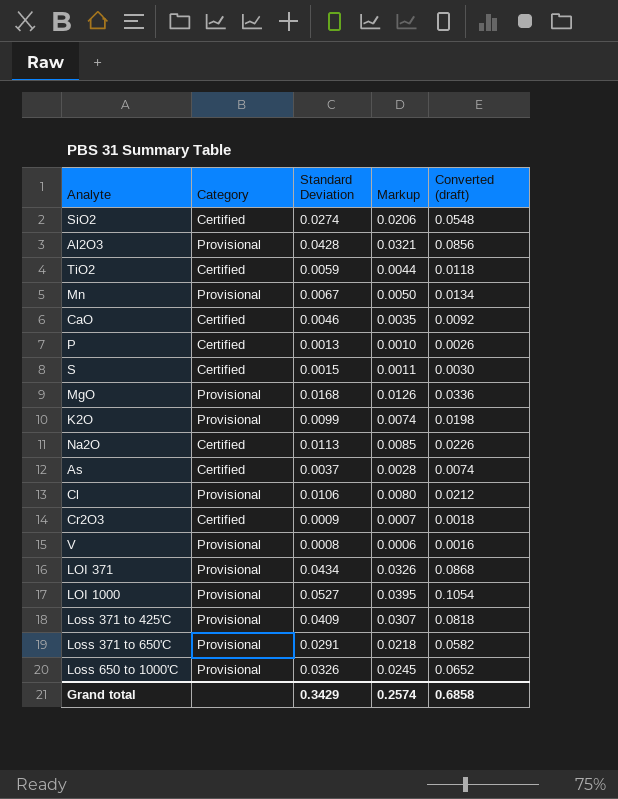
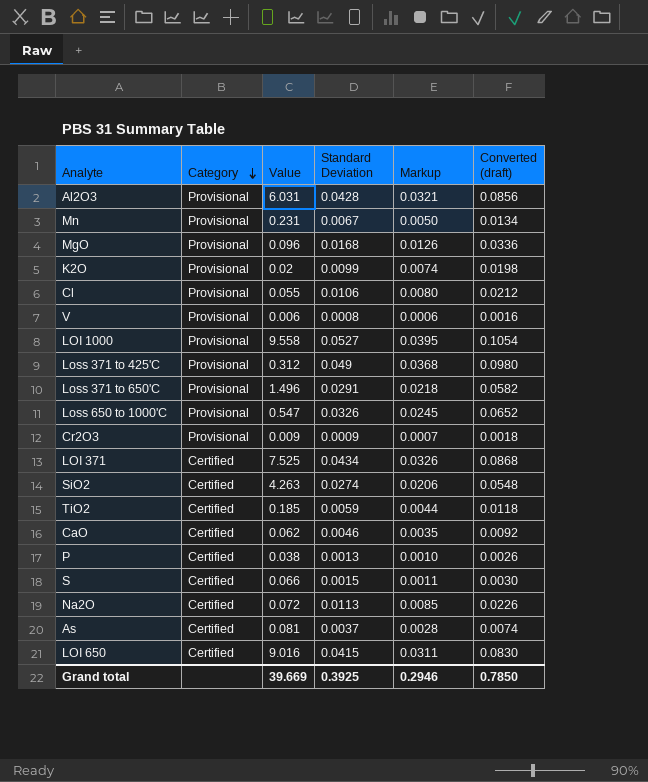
row order: none -> Category descending
column Value | position: none -> 3
Loss 371 to 425'C | Standard Deviation: 0.0409 -> 0.049
Loss 371 to 425'C | Markup: 0.0307 -> 0.0368
Loss 371 to 425'C | Converted (draft): 0.0818 -> 0.0980
Cr2O3 | Category: Certified -> Provisional
LOI 371 | Category: Provisional -> Certified
row LOI 650: none -> Certified | 9.016 | 0.0415 | 0.0311 | 0.0830
Grand total | Standard Deviation: 0.3429 -> 0.3925
Grand total | Markup: 0.2574 -> 0.2946
Grand total | Converted (draft): 0.6858 -> 0.7850

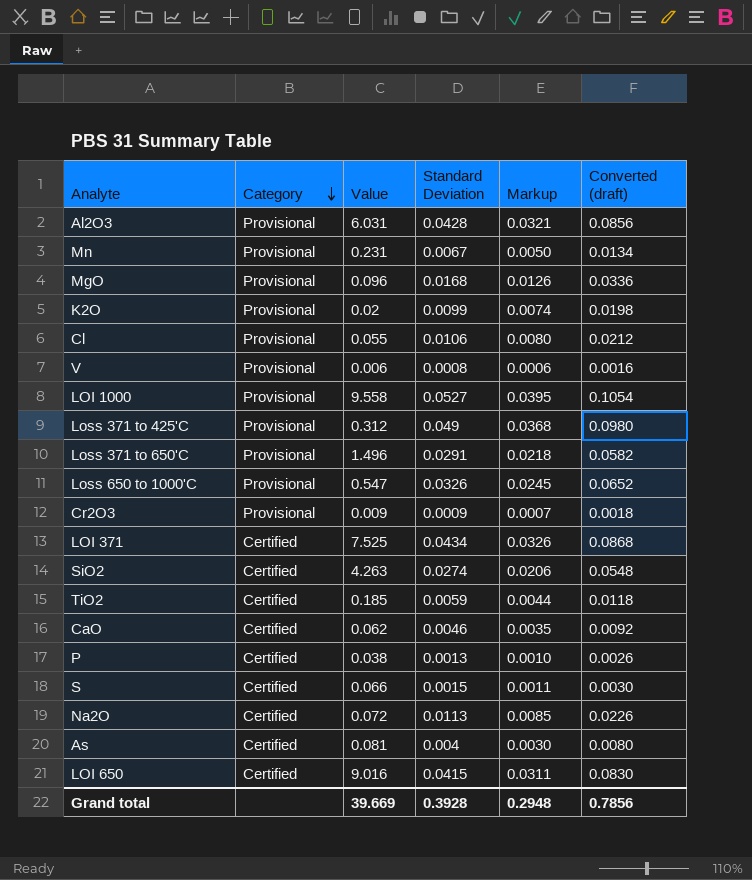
As | Standard Deviation: 0.0037 -> 0.004
As | Markup: 0.0028 -> 0.0030
As | Converted (draft): 0.0074 -> 0.0080
Grand total | Standard Deviation: 0.3925 -> 0.3928
Grand total | Markup: 0.2946 -> 0.2948
Grand total | Converted (draft): 0.7850 -> 0.7856

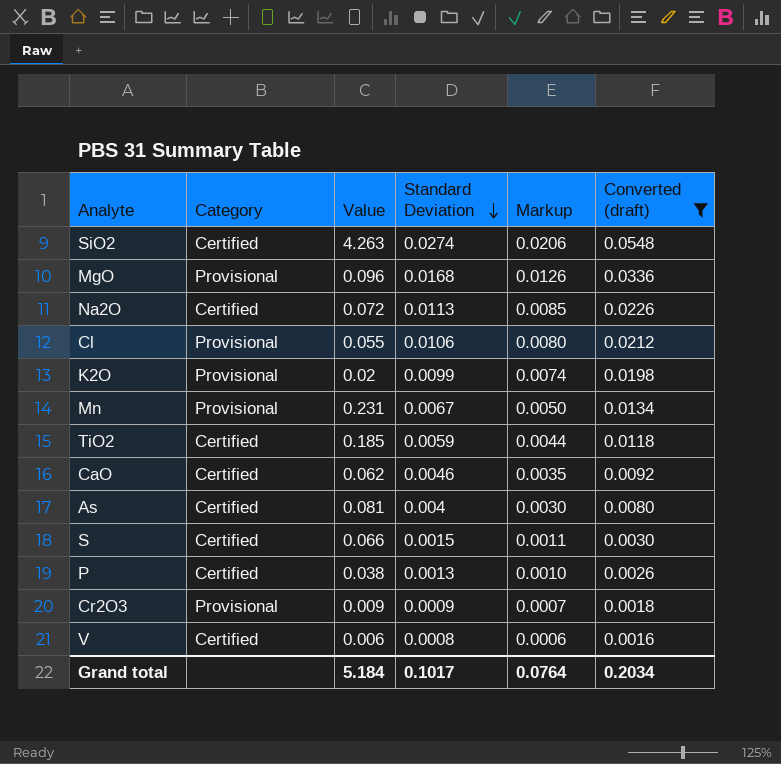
filter: none -> Converted (draft) <= 0.0548
row order: Category descending -> Standard Deviation descending
V | Category: Provisional -> Certified
Grand total | Value: 39.669 -> 5.184
Grand total | Standard Deviation: 0.3928 -> 0.1017
Grand total | Markup: 0.2948 -> 0.0764
Grand total | Converted (draft): 0.7856 -> 0.2034

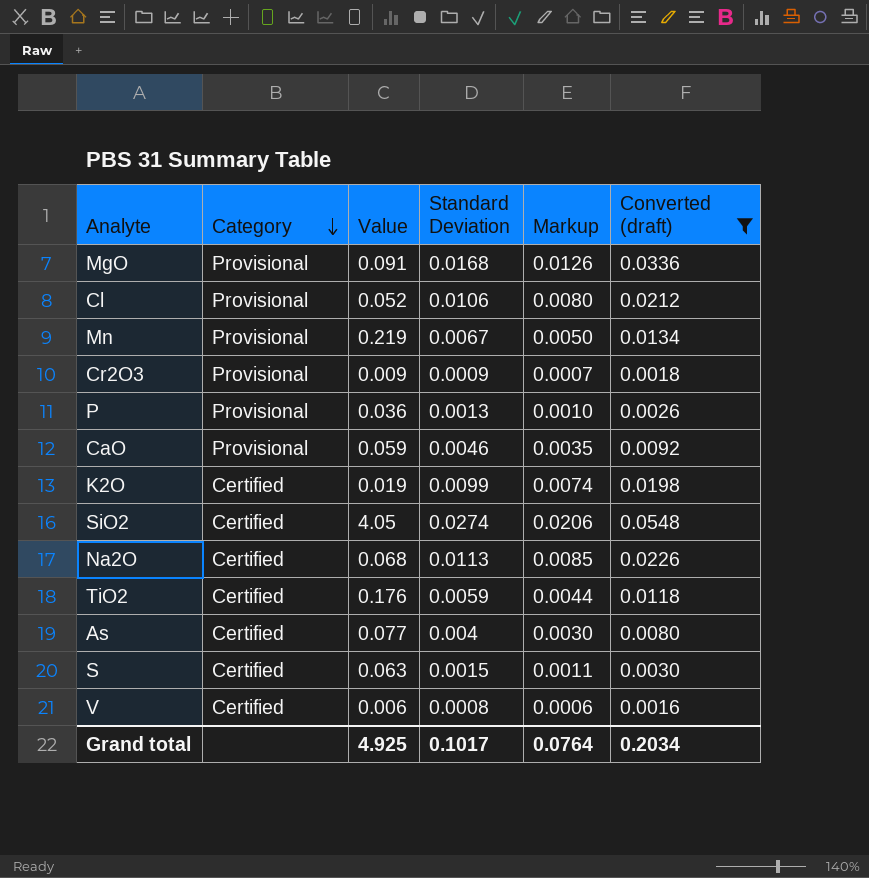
row order: Standard Deviation descending -> Category descending
MgO | Value: 0.096 -> 0.091
Cl | Value: 0.055 -> 0.052
Mn | Value: 0.231 -> 0.219
P | Category: Certified -> Provisional
P | Value: 0.038 -> 0.036
CaO | Category: Certified -> Provisional
CaO | Value: 0.062 -> 0.059
K2O | Category: Provisional -> Certified
K2O | Value: 0.02 -> 0.019
SiO2 | Value: 4.263 -> 4.05
Na2O | Value: 0.072 -> 0.068
TiO2 | Value: 0.185 -> 0.176
As | Value: 0.081 -> 0.077
S | Value: 0.066 -> 0.063
Grand total | Value: 5.184 -> 4.925

